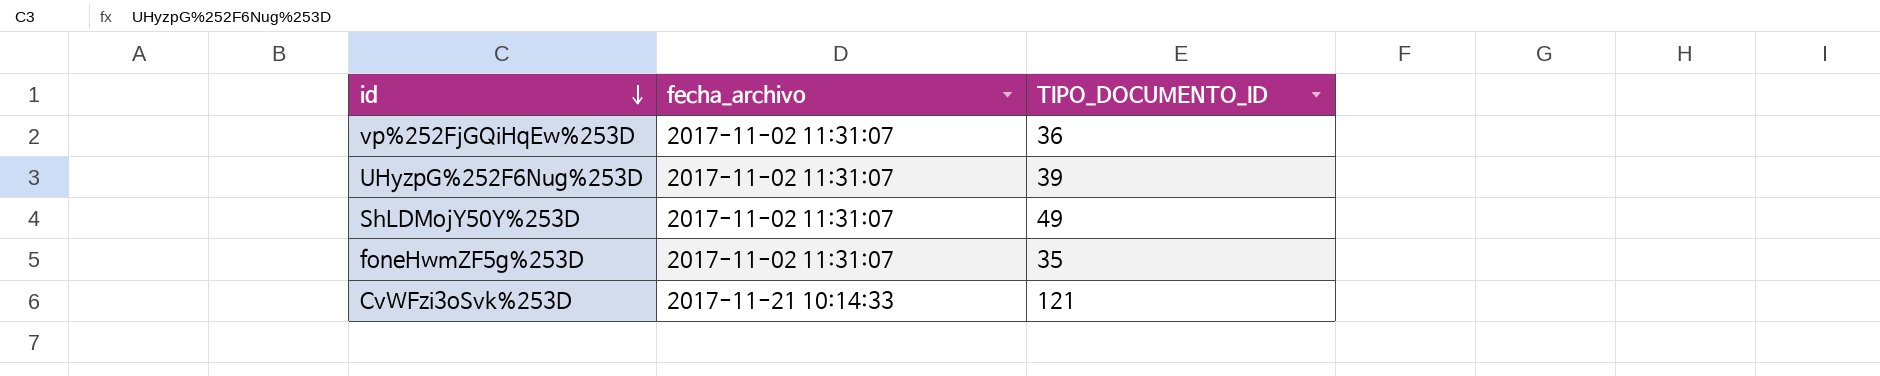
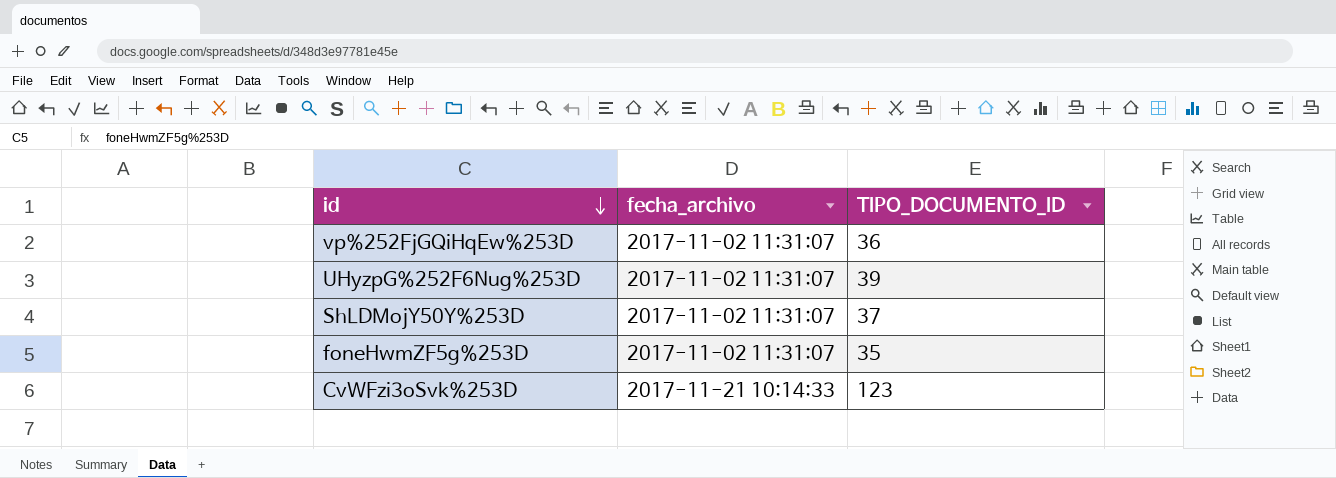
ShLDMojY50Y%253D | TIPO_DOCUMENTO_ID: 49 -> 37
CvWFzi3oSvk%253D | TIPO_DOCUMENTO_ID: 121 -> 123

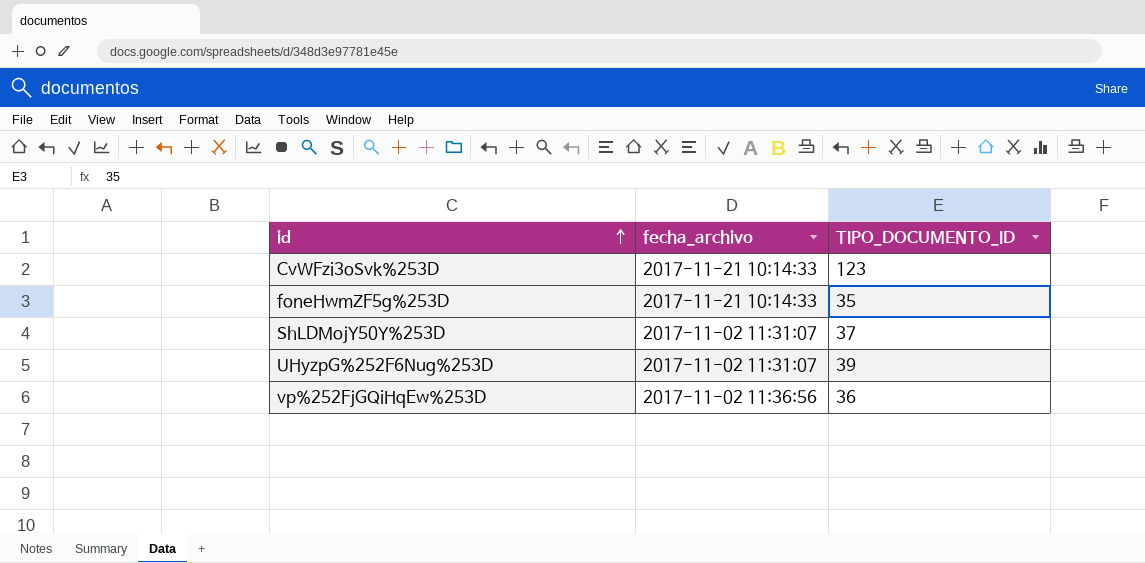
row order: id descending -> id ascending
foneHwmZF5g%253D | fecha_archivo: 2017-11-02 11:31:07 -> 2017-11-21 10:14:33
vp%252FjGQiHqEw%253D | fecha_archivo: 2017-11-02 11:31:07 -> 2017-11-02 11:36:56

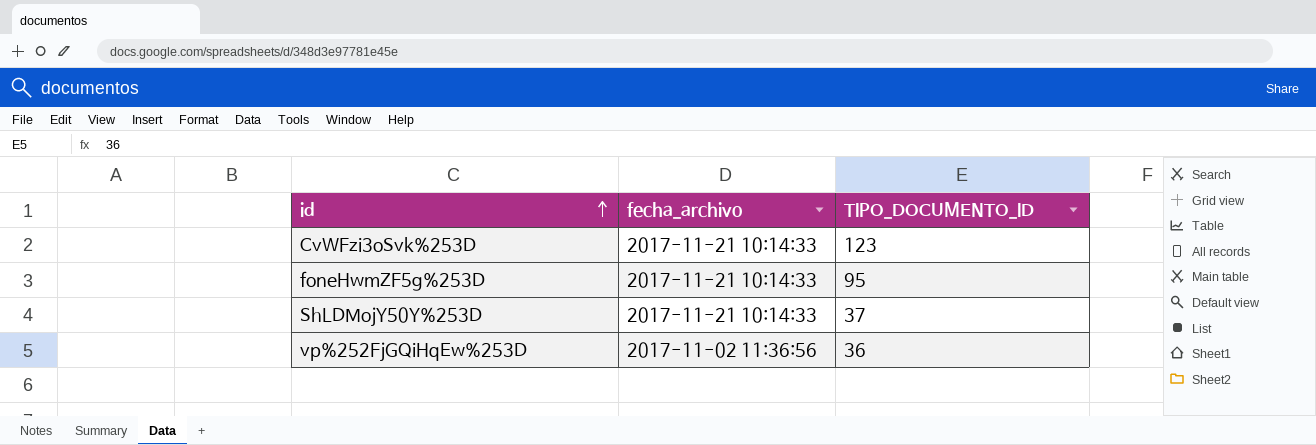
row UHyzpG%252F6Nug%253D: 2017-11-02 11:31:07 | 39 -> none
foneHwmZF5g%253D | TIPO_DOCUMENTO_ID: 35 -> 95
ShLDMojY50Y%253D | fecha_archivo: 2017-11-02 11:31:07 -> 2017-11-21 10:14:33

